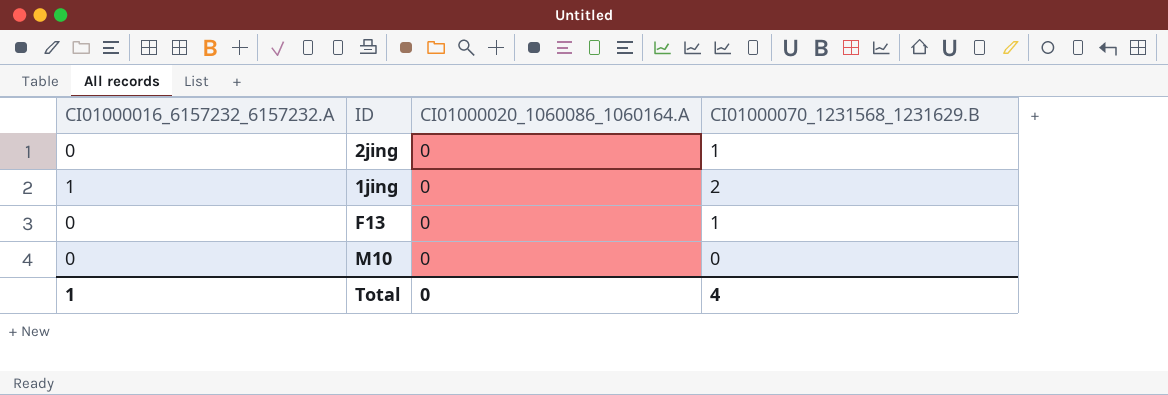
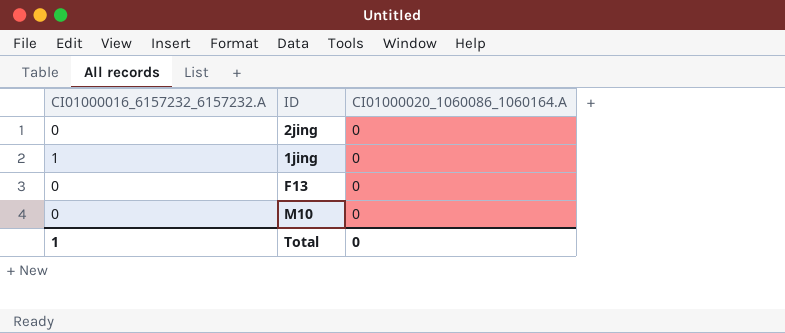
column CI01000070_1231568_1231629.B | position: 4 -> none

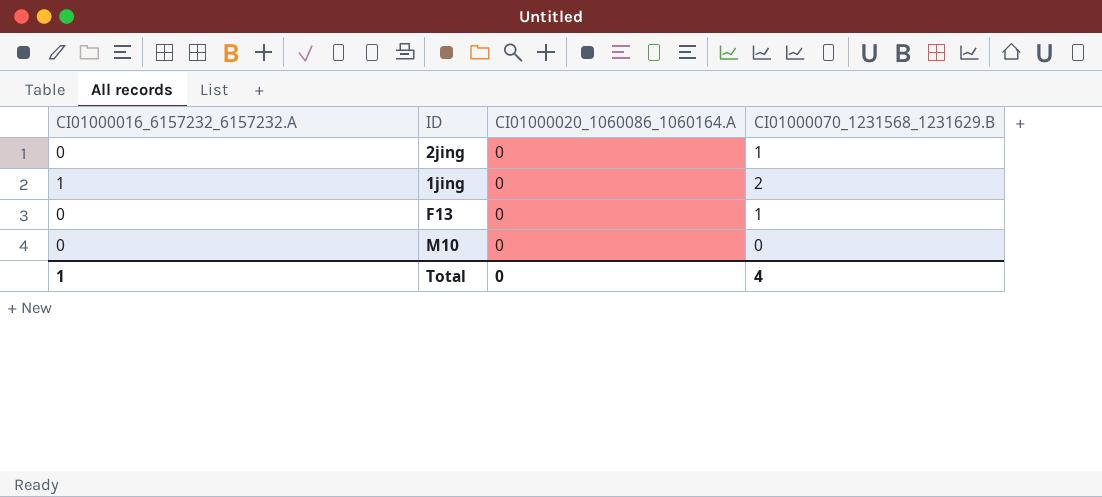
column CI01000070_1231568_1231629.B | position: none -> 4

